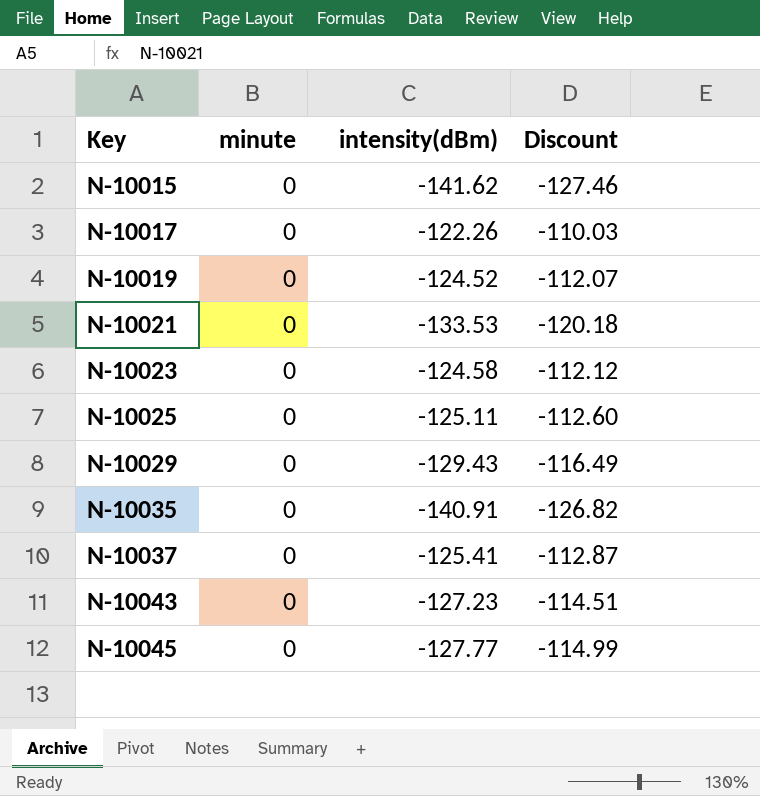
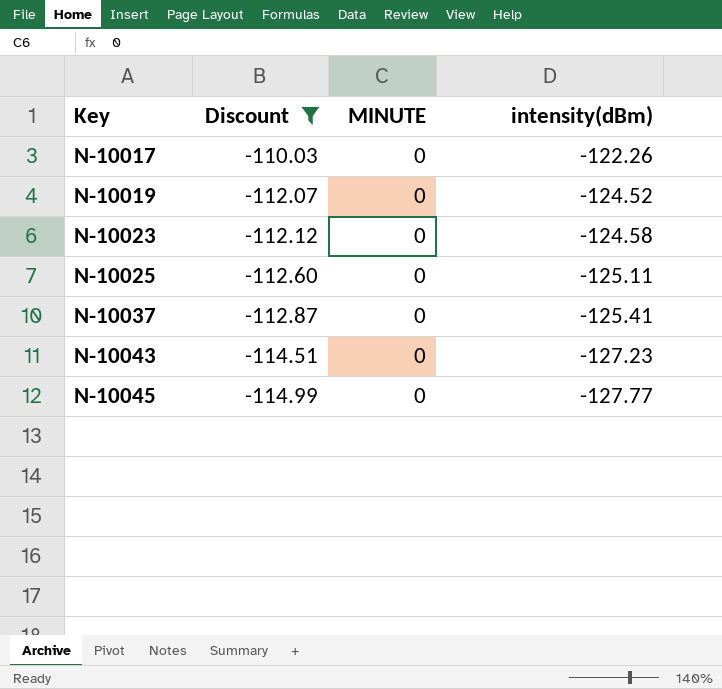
filter: none -> Discount >= -114.99
column Discount | position: 4 -> 2
column name: minute -> MINUTE

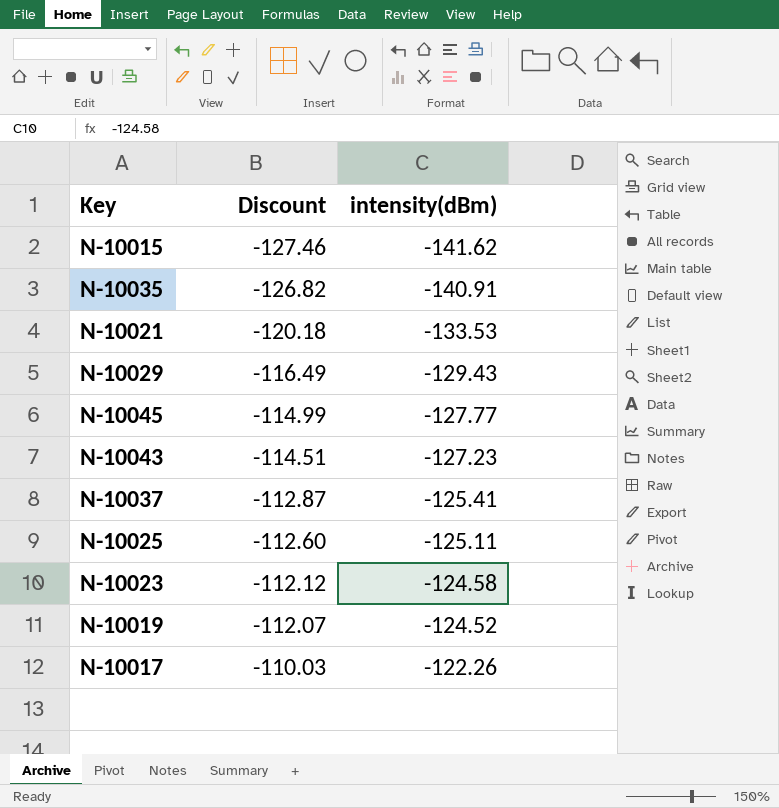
filter: Discount >= -114.99 -> none
row order: Key ascending -> Discount ascending
column MINUTE | position: 3 -> none

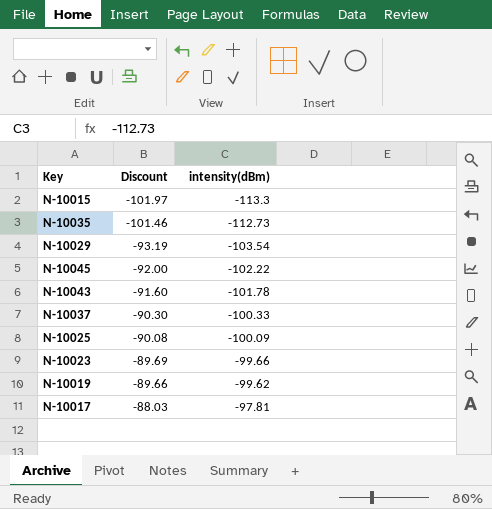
row N-10021: -120.18 | -133.53 -> none
N-10015 | Discount: -127.46 -> -101.97
N-10015 | intensity(dBm): -141.62 -> -113.3
N-10035 | Discount: -126.82 -> -101.46
N-10035 | intensity(dBm): -140.91 -> -112.73
N-10029 | Discount: -116.49 -> -93.19
N-10029 | intensity(dBm): -129.43 -> -103.54
N-10045 | Discount: -114.99 -> -92.00
N-10045 | intensity(dBm): -127.77 -> -102.22
N-10043 | Discount: -114.51 -> -91.60
N-10043 | intensity(dBm): -127.23 -> -101.78
N-10037 | Discount: -112.87 -> -90.30
N-10037 | intensity(dBm): -125.41 -> -100.33
N-10025 | Discount: -112.60 -> -90.08
N-10025 | intensity(dBm): -125.11 -> -100.09
N-10023 | Discount: -112.12 -> -89.69
N-10023 | intensity(dBm): -124.58 -> -99.66
N-10019 | Discount: -112.07 -> -89.66
N-10019 | intensity(dBm): -124.52 -> -99.62
N-10017 | Discount: -110.03 -> -88.03
N-10017 | intensity(dBm): -122.26 -> -97.81

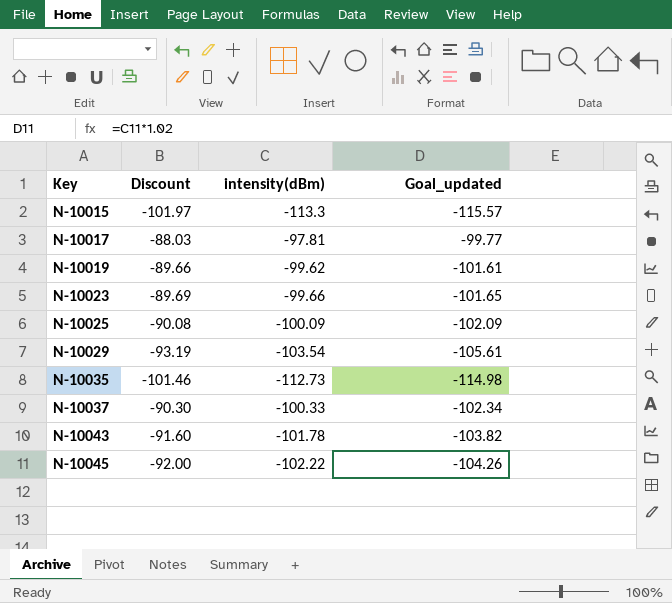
row order: Discount ascending -> Key ascending
column Goal_updated | formula: none -> [intensity(dBm)] * 1.02

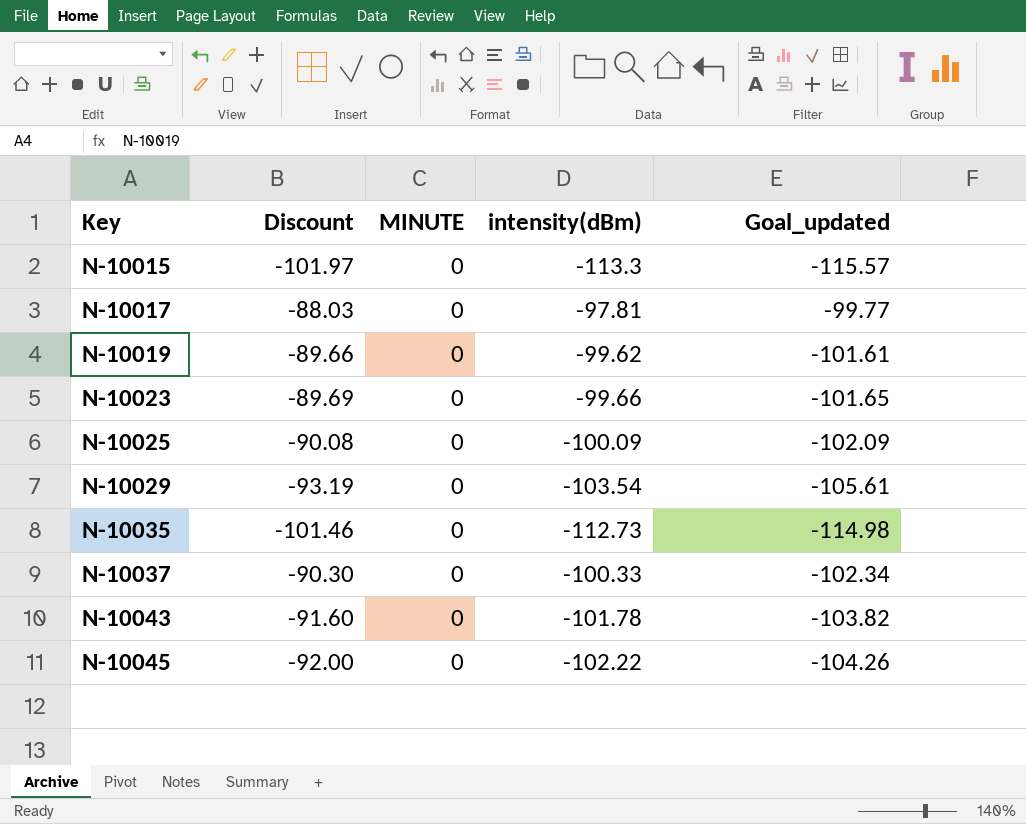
column MINUTE | position: none -> 3

